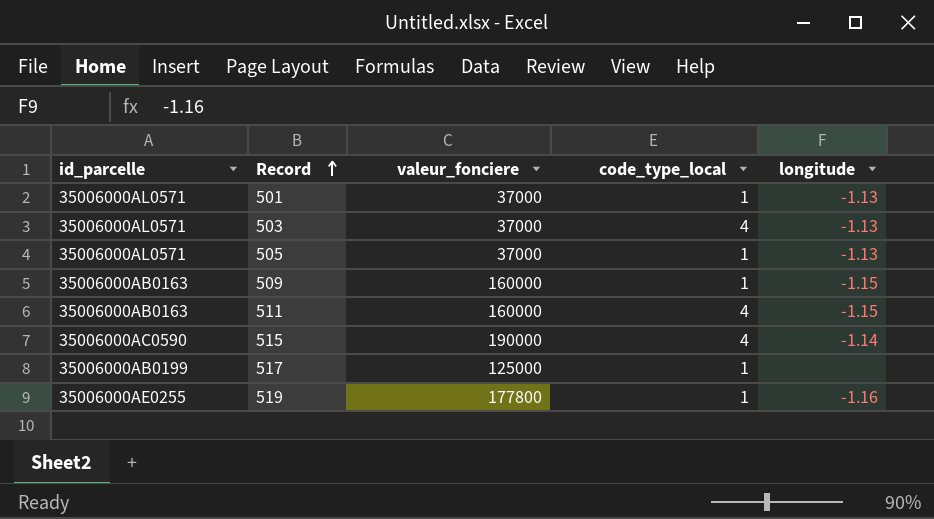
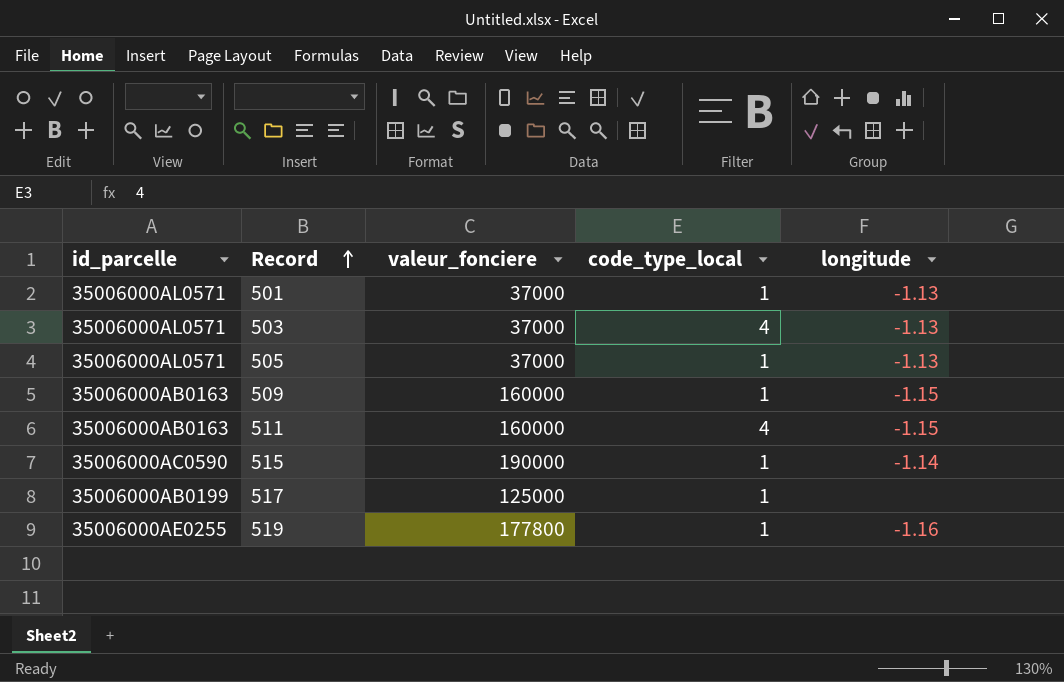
515 | code_type_local: 4 -> 1

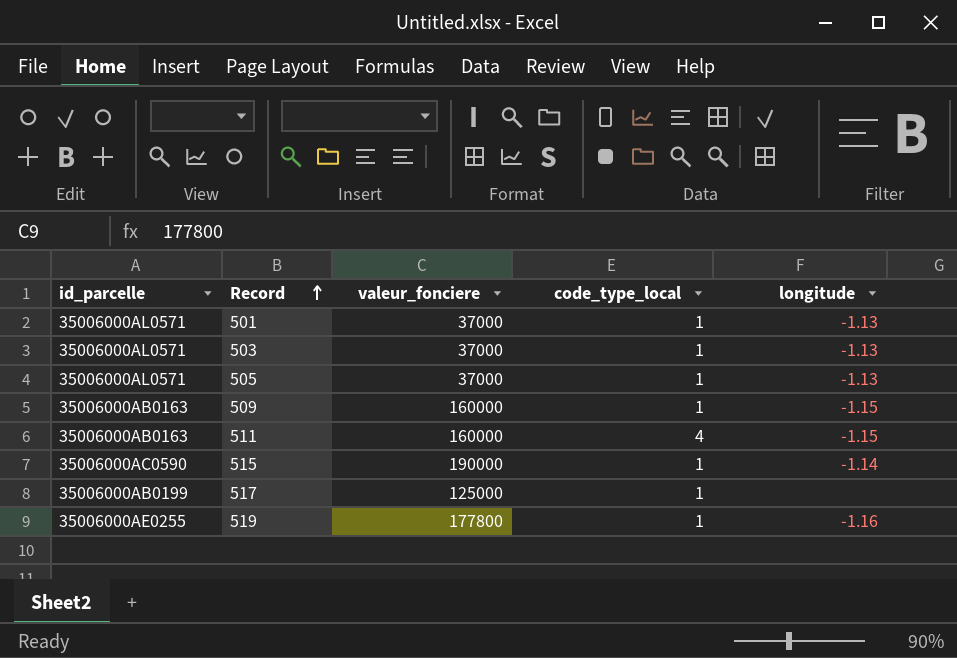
503 | code_type_local: 4 -> 1

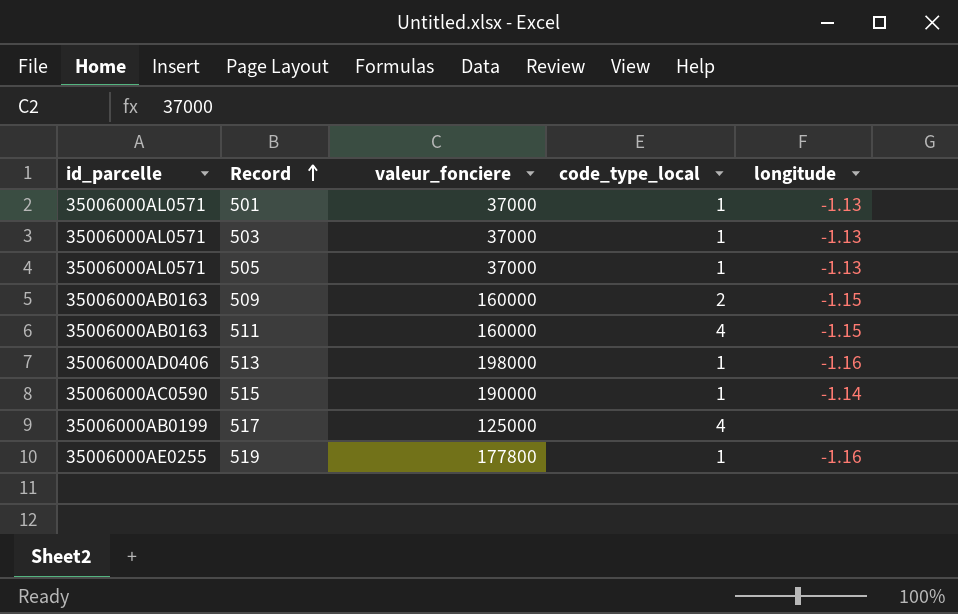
509 | code_type_local: 1 -> 2
row 513: none -> 35006000AD0406 | 198000 | 1 | -1.16
517 | code_type_local: 1 -> 4

